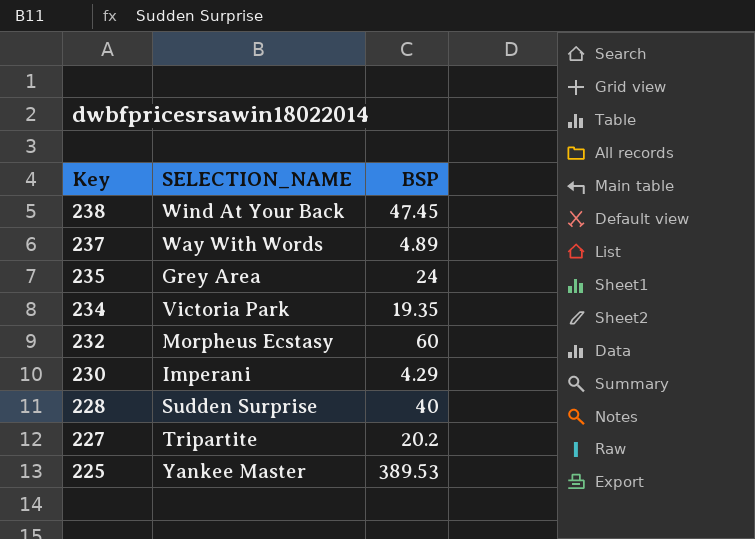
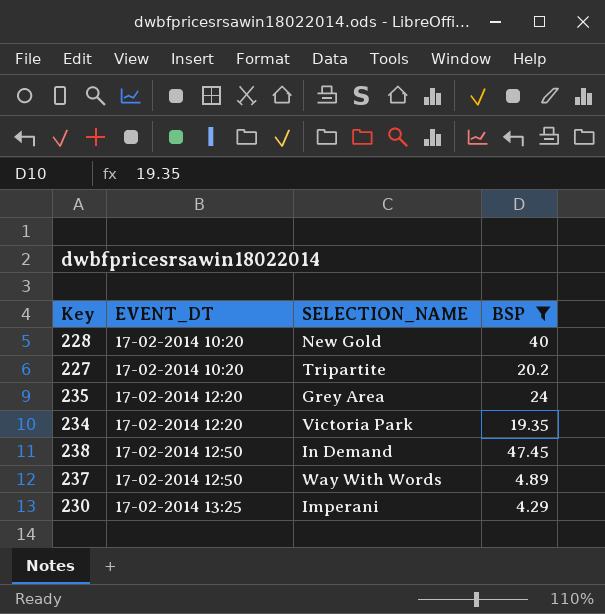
filter: none -> BSP <= 47.45
row order: Key descending -> EVENT_DT ascending
column EVENT_DT | position: none -> 2
228 | SELECTION_NAME: Sudden Surprise -> New Gold
238 | SELECTION_NAME: Wind At Your Back -> In Demand

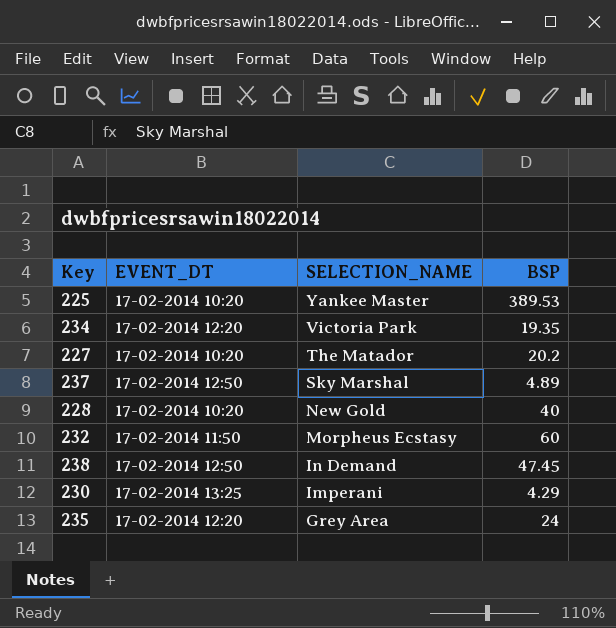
filter: BSP <= 47.45 -> none
row order: EVENT_DT ascending -> SELECTION_NAME descending
227 | SELECTION_NAME: Tripartite -> The Matador
237 | SELECTION_NAME: Way With Words -> Sky Marshal

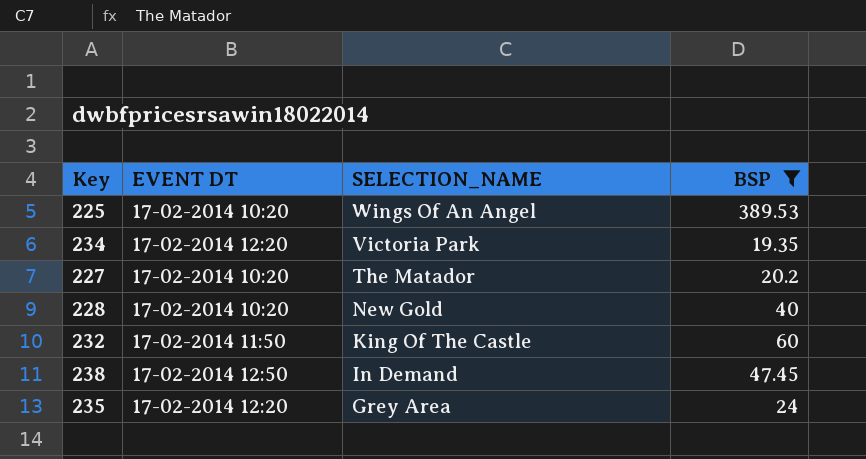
filter: none -> BSP >= 19.35
column name: EVENT_DT -> EVENT DT
225 | SELECTION_NAME: Yankee Master -> Wings Of An Angel
232 | SELECTION_NAME: Morpheus Ecstasy -> King Of The Castle

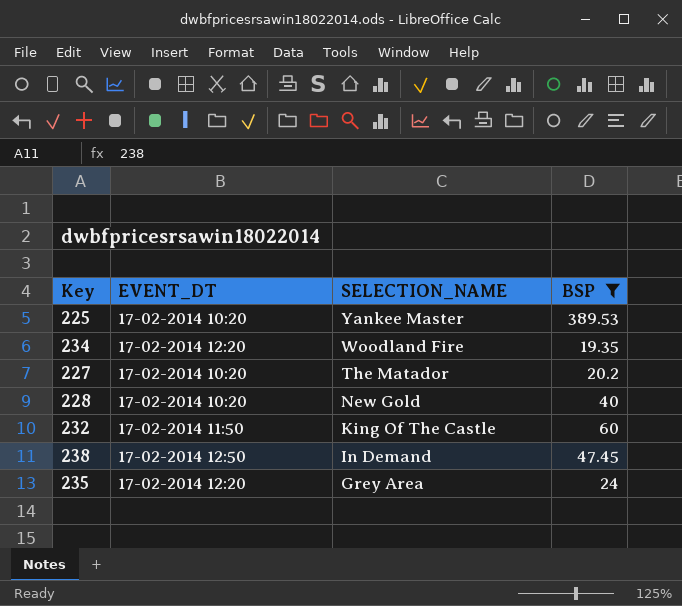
column name: EVENT DT -> EVENT_DT
225 | SELECTION_NAME: Wings Of An Angel -> Yankee Master
234 | SELECTION_NAME: Victoria Park -> Woodland Fire

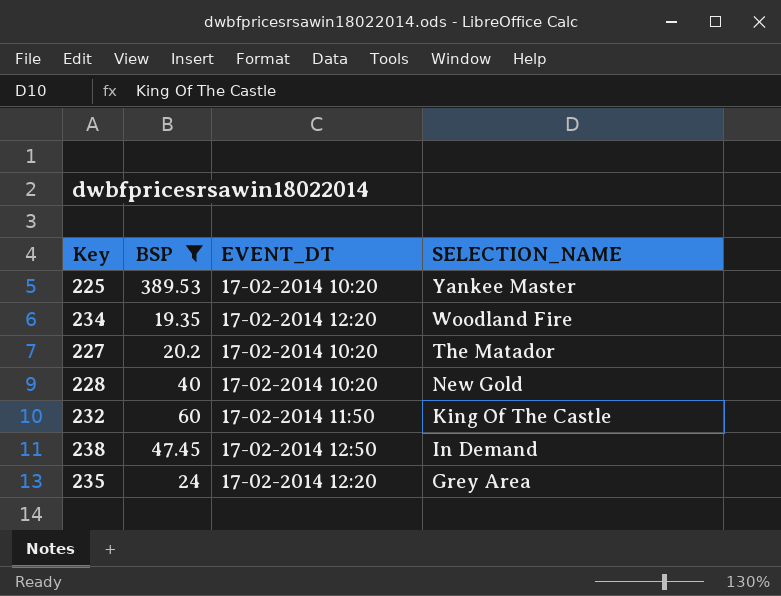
column BSP | position: 4 -> 2

